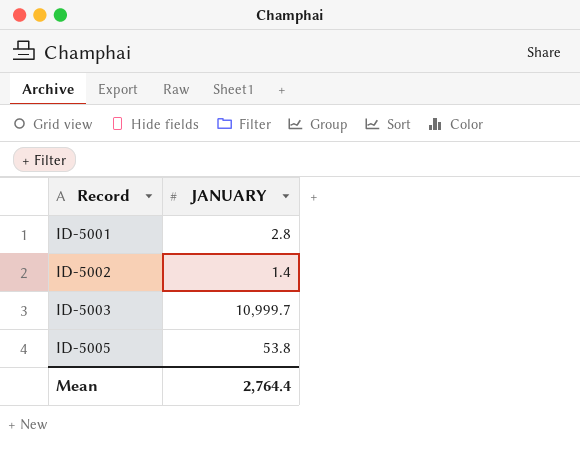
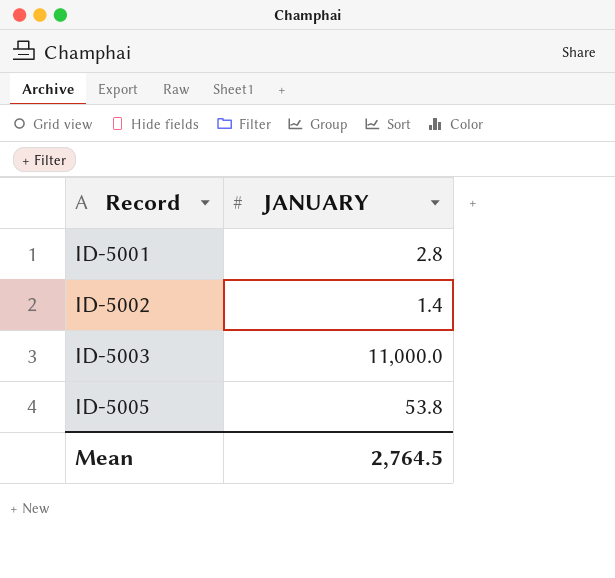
ID-5003 | JANUARY: 10,999.7 -> 11,000.0
Mean | JANUARY: 2,764.4 -> 2,764.5

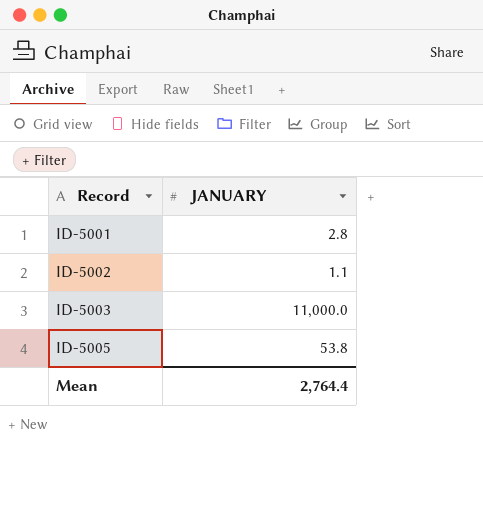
ID-5002 | JANUARY: 1.4 -> 1.1
Mean | JANUARY: 2,764.5 -> 2,764.4

